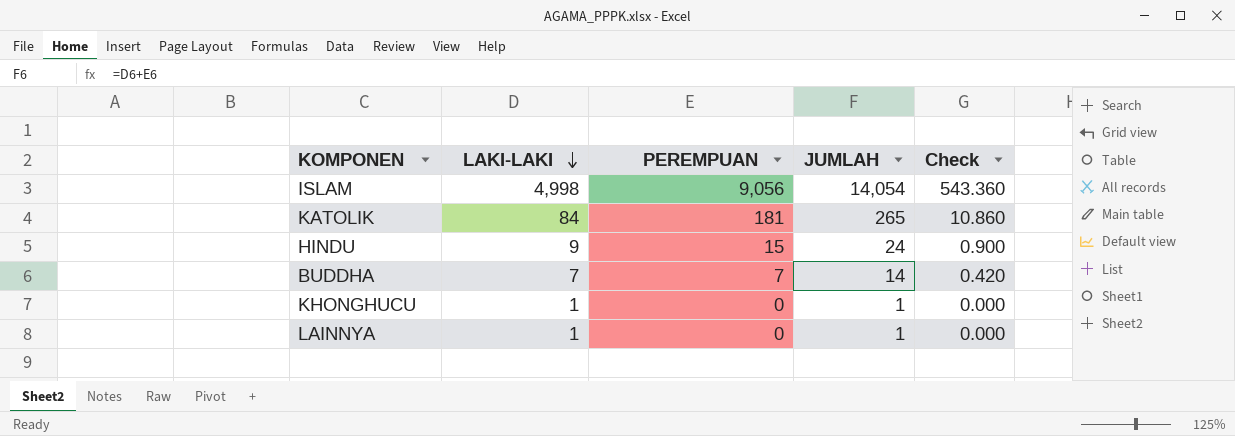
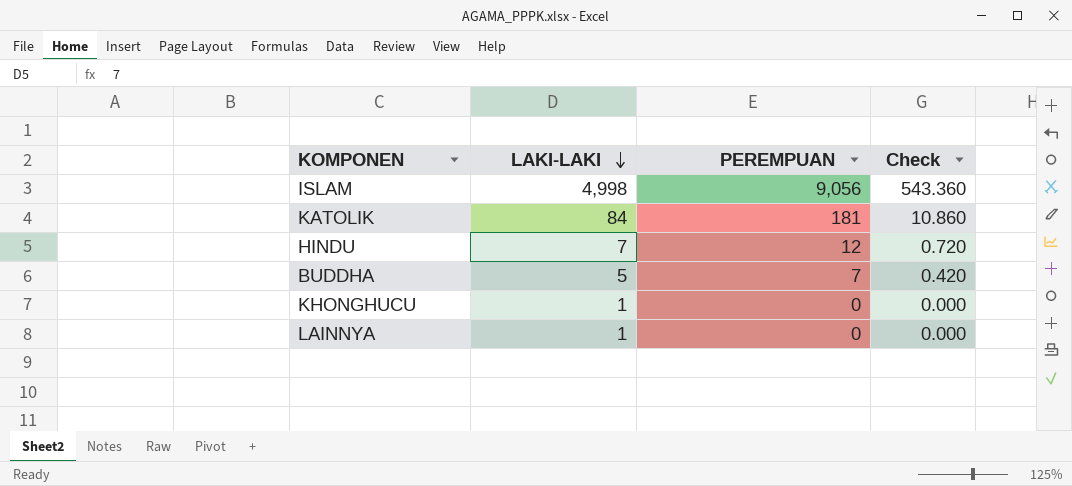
column JUMLAH | formula: [LAKI-LAKI] + [PEREMPUAN] -> none
HINDU | LAKI-LAKI: 9 -> 7
HINDU | PEREMPUAN: 15 -> 12
HINDU | Check: 0.900 -> 0.720
BUDDHA | LAKI-LAKI: 7 -> 5

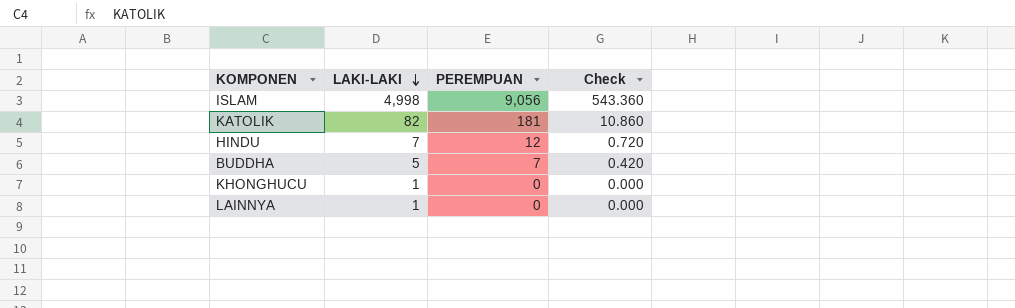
KATOLIK | LAKI-LAKI: 84 -> 82

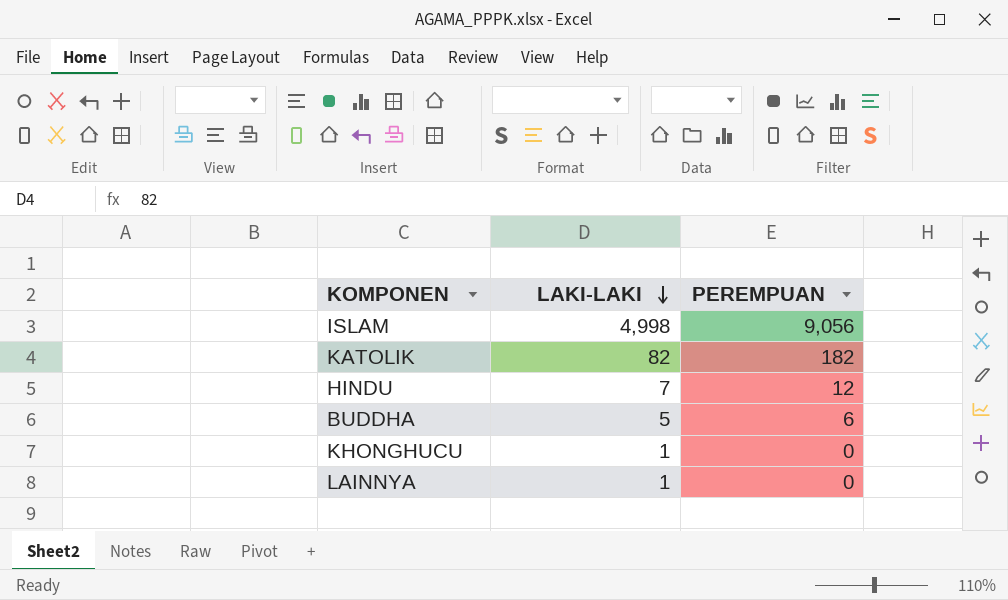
column Check | formula: [PEREMPUAN] * 0.06 -> none
KATOLIK | PEREMPUAN: 181 -> 182
BUDDHA | PEREMPUAN: 7 -> 6

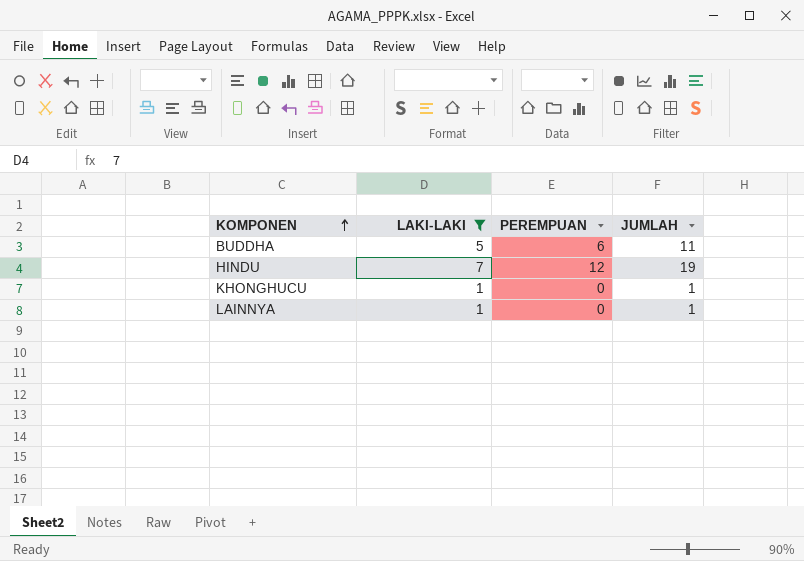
filter: none -> LAKI-LAKI <= 7
row order: LAKI-LAKI descending -> KOMPONEN ascending
column JUMLAH | formula: none -> [LAKI-LAKI] + [PEREMPUAN]

